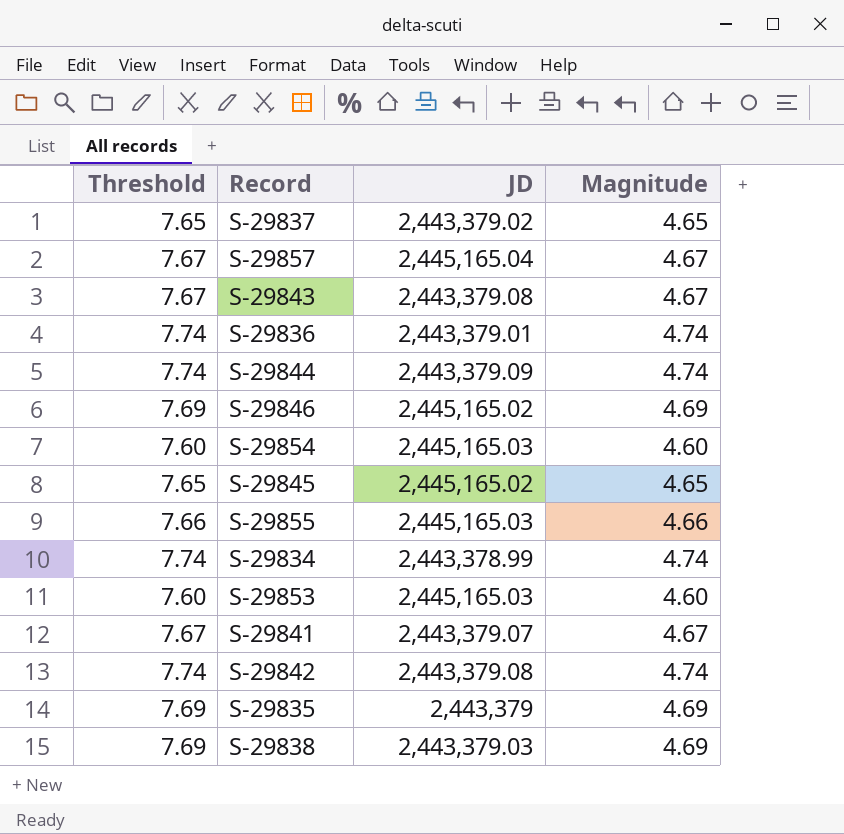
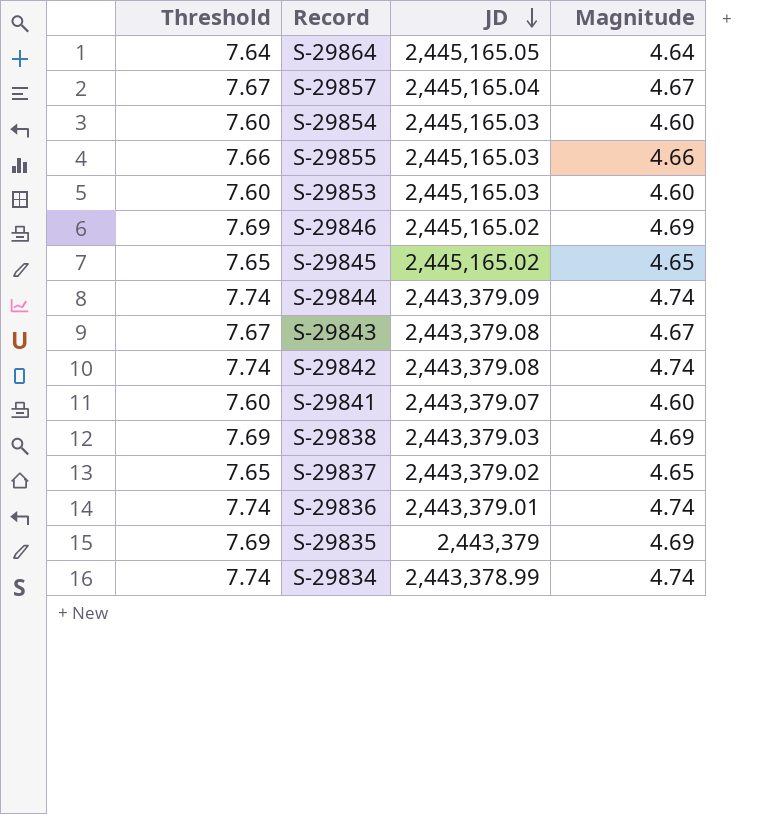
row order: none -> JD descending
row S-29864: none -> 7.64 | 2,445,165.05 | 4.64
S-29841 | Threshold: 7.67 -> 7.60
S-29841 | Magnitude: 4.67 -> 4.60

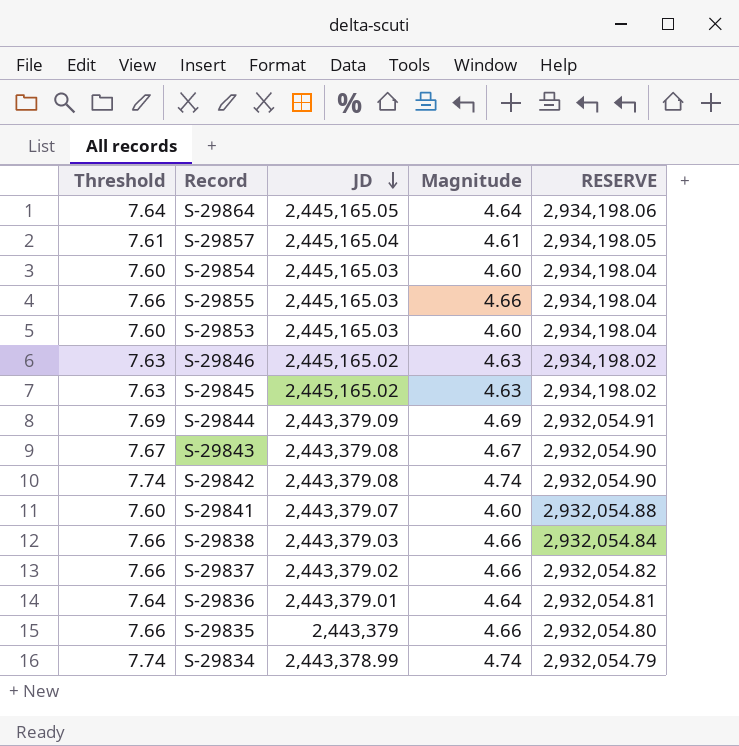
column RESERVE | formula: none -> [JD] * 1.2
S-29857 | Threshold: 7.67 -> 7.61
S-29857 | Magnitude: 4.67 -> 4.61
S-29846 | Threshold: 7.69 -> 7.63
S-29846 | Magnitude: 4.69 -> 4.63
S-29845 | Threshold: 7.65 -> 7.63
S-29845 | Magnitude: 4.65 -> 4.63
S-29844 | Threshold: 7.74 -> 7.69
S-29844 | Magnitude: 4.74 -> 4.69
S-29838 | Threshold: 7.69 -> 7.66
S-29838 | Magnitude: 4.69 -> 4.66
S-29837 | Threshold: 7.65 -> 7.66
S-29837 | Magnitude: 4.65 -> 4.66
S-29836 | Threshold: 7.74 -> 7.64
S-29836 | Magnitude: 4.74 -> 4.64
S-29835 | Threshold: 7.69 -> 7.66
S-29835 | Magnitude: 4.69 -> 4.66

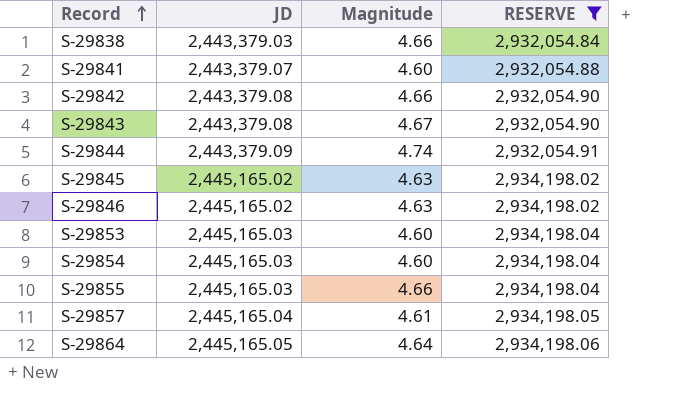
filter: none -> RESERVE >= 2,932,054.84
row order: JD descending -> Record ascending
column Threshold | formula: [Magnitude] + 3 -> none
S-29842 | Magnitude: 4.74 -> 4.66
S-29844 | Magnitude: 4.69 -> 4.74

